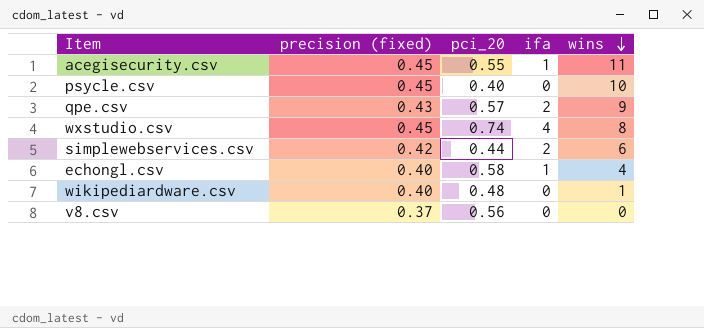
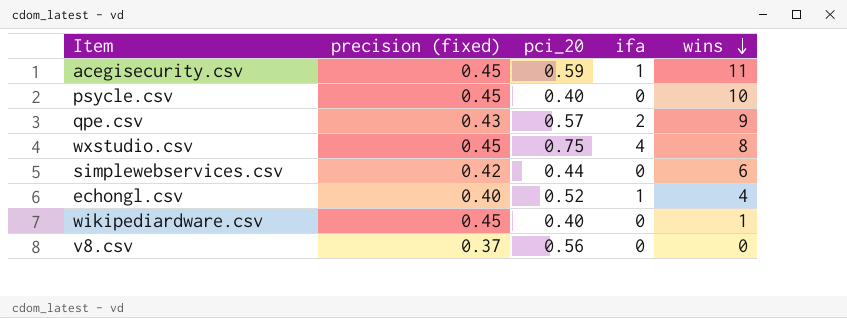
acegisecurity.csv | pci_20: 0.55 -> 0.59
wxstudio.csv | pci_20: 0.74 -> 0.75
simplewebservices.csv | ifa: 2 -> 0
echongl.csv | pci_20: 0.58 -> 0.52
wikipediardware.csv | precision (fixed): 0.40 -> 0.45
wikipediardware.csv | pci_20: 0.48 -> 0.40

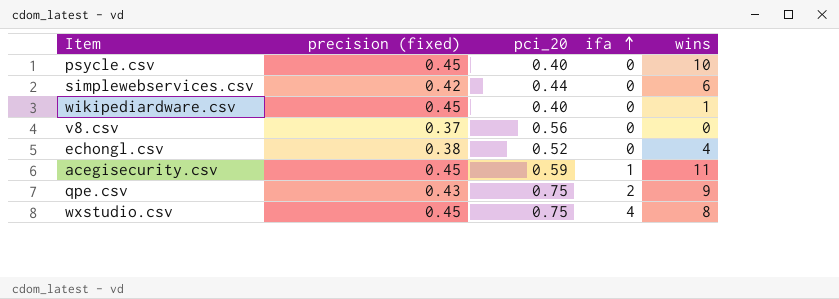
row order: wins descending -> ifa ascending
echongl.csv | precision (fixed): 0.40 -> 0.38
echongl.csv | ifa: 1 -> 0
qpe.csv | pci_20: 0.57 -> 0.75

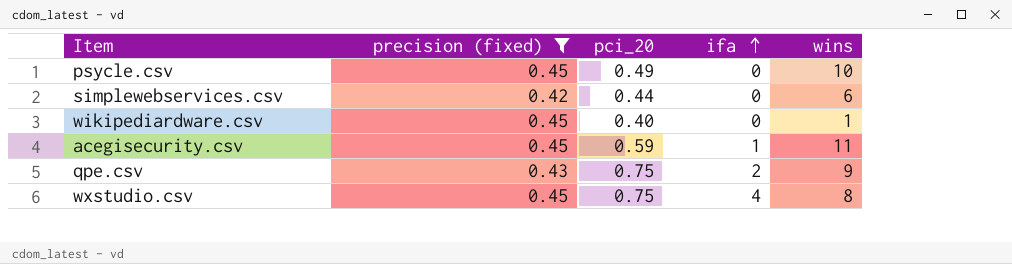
filter: none -> precision (fixed) >= 0.42
psycle.csv | pci_20: 0.40 -> 0.49

